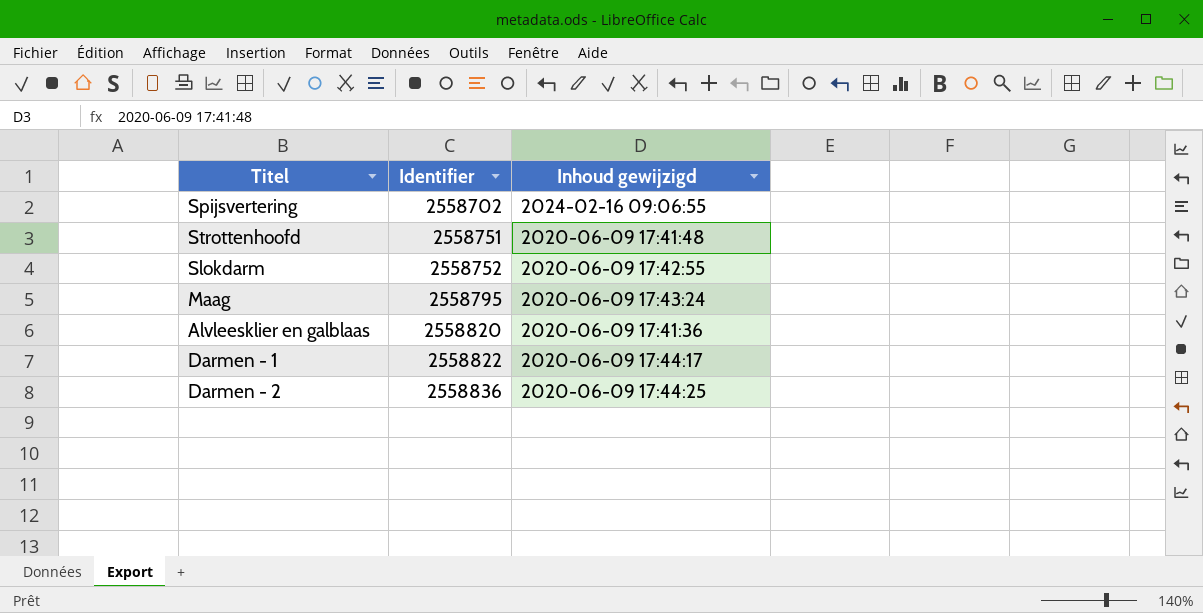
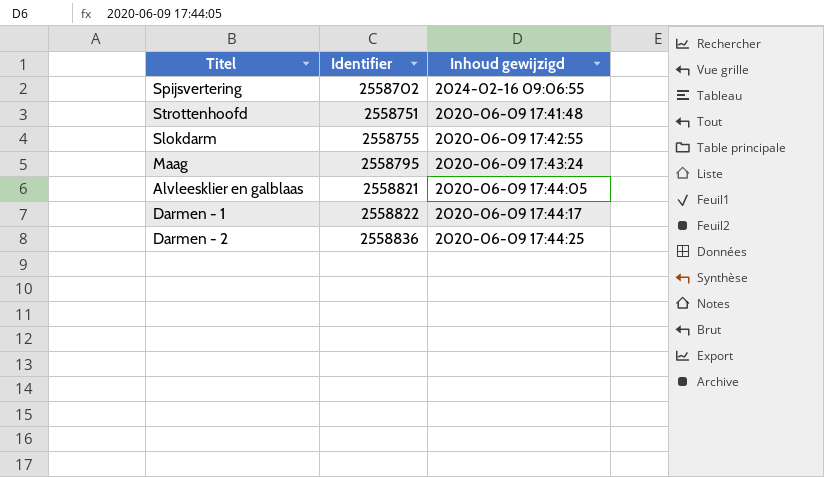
Slokdarm | Identifier: 2558752 -> 2558755
Alvleesklier en galblaas | Identifier: 2558820 -> 2558821
Alvleesklier en galblaas | Inhoud gewijzigd: 2020-06-09 17:41:36 -> 2020-06-09 17:44:05

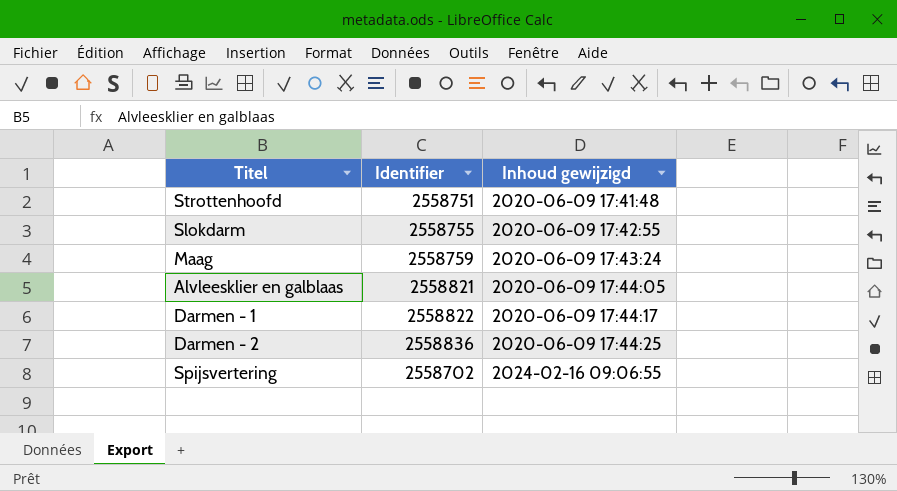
row order: Identifier ascending -> Inhoud gewijzigd ascending
Maag | Identifier: 2558795 -> 2558759

